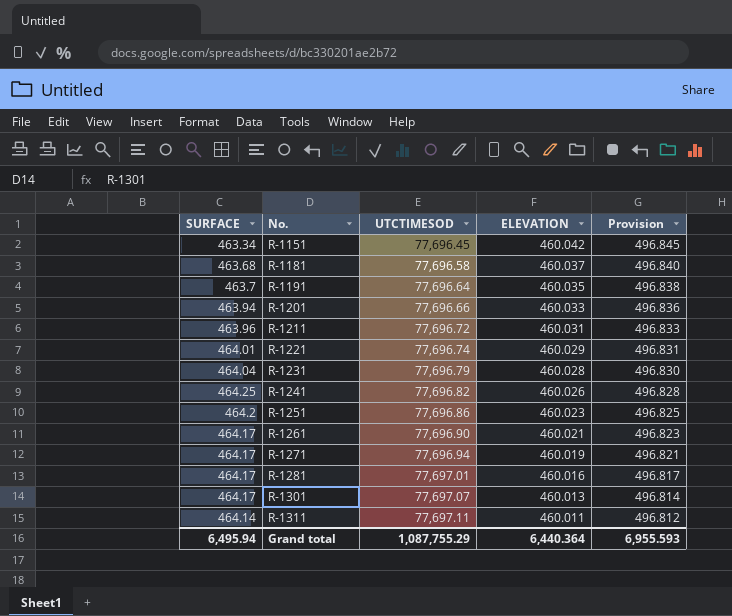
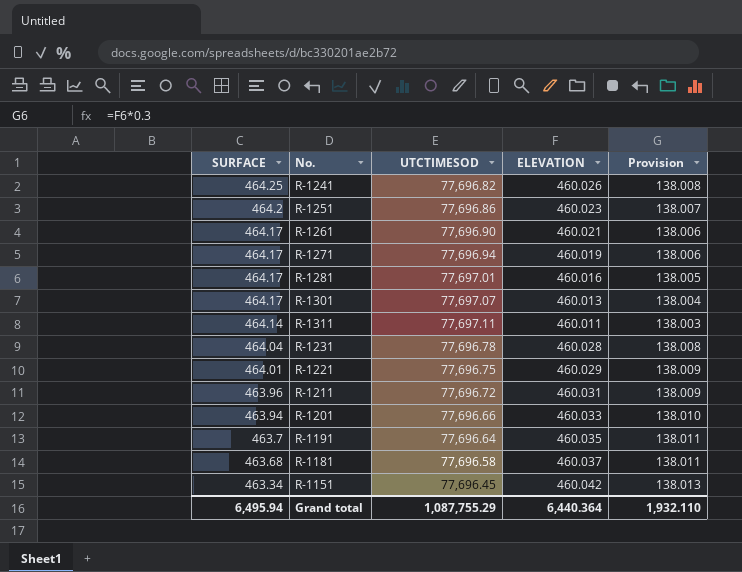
row order: No. ascending -> SURFACE descending
column Provision | formula: [ELEVATION] * 1.08 -> [ELEVATION] * 0.3
R-1231 | UTCTIMESOD: 77,696.79 -> 77,696.78
R-1221 | UTCTIMESOD: 77,696.74 -> 77,696.75
Grand total | Provision: 6,955.593 -> 1,932.110

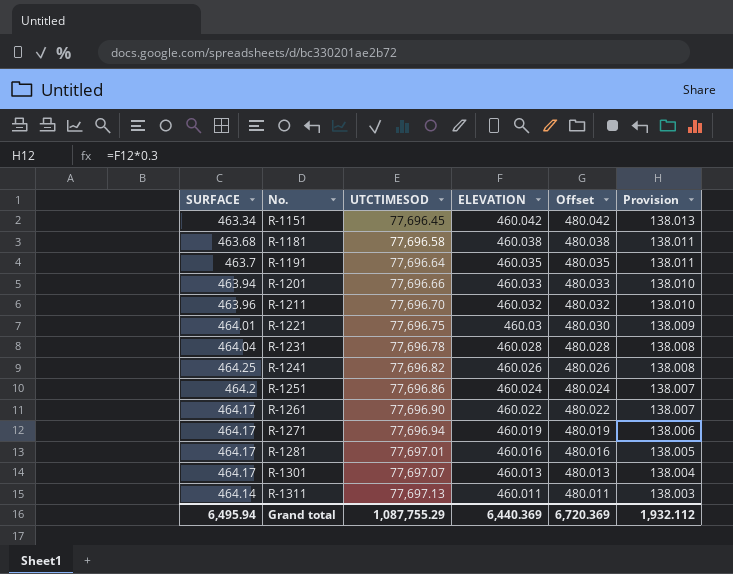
row order: SURFACE descending -> No. ascending
column Offset | formula: none -> [ELEVATION] + 20
R-1181 | ELEVATION: 460.037 -> 460.038
R-1211 | UTCTIMESOD: 77,696.72 -> 77,696.70
R-1211 | ELEVATION: 460.031 -> 460.032
R-1211 | Provision: 138.009 -> 138.010
R-1221 | ELEVATION: 460.029 -> 460.03
R-1251 | ELEVATION: 460.023 -> 460.024
R-1261 | ELEVATION: 460.021 -> 460.022
R-1261 | Provision: 138.006 -> 138.007
R-1311 | UTCTIMESOD: 77,697.11 -> 77,697.13
Grand total | ELEVATION: 6,440.364 -> 6,440.369
Grand total | Provision: 1,932.110 -> 1,932.112

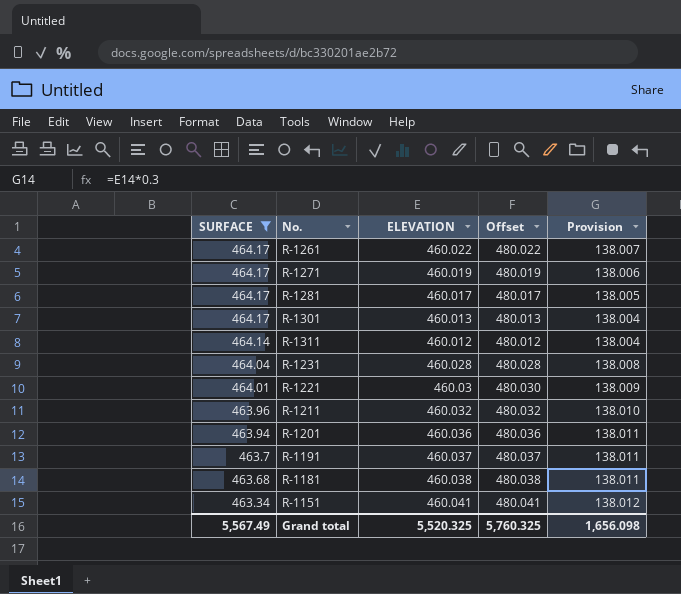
filter: none -> SURFACE <= 464.17
row order: No. ascending -> SURFACE descending
column UTCTIMESOD | position: 3 -> none
R-1281 | ELEVATION: 460.016 -> 460.017
R-1281 | Offset: 480.016 -> 480.017
R-1311 | ELEVATION: 460.011 -> 460.012
R-1311 | Offset: 480.011 -> 480.012
R-1311 | Provision: 138.003 -> 138.004
R-1201 | ELEVATION: 460.033 -> 460.036
R-1201 | Offset: 480.033 -> 480.036
R-1201 | Provision: 138.010 -> 138.011
R-1191 | ELEVATION: 460.035 -> 460.037
R-1191 | Offset: 480.035 -> 480.037
R-1151 | ELEVATION: 460.042 -> 460.041
R-1151 | Offset: 480.042 -> 480.041
R-1151 | Provision: 138.013 -> 138.012
Grand total | SURFACE: 6,495.94 -> 5,567.49
Grand total | ELEVATION: 6,440.369 -> 5,520.325
Grand total | Offset: 6,720.369 -> 5,760.325
Grand total | Provision: 1,932.112 -> 1,656.098

